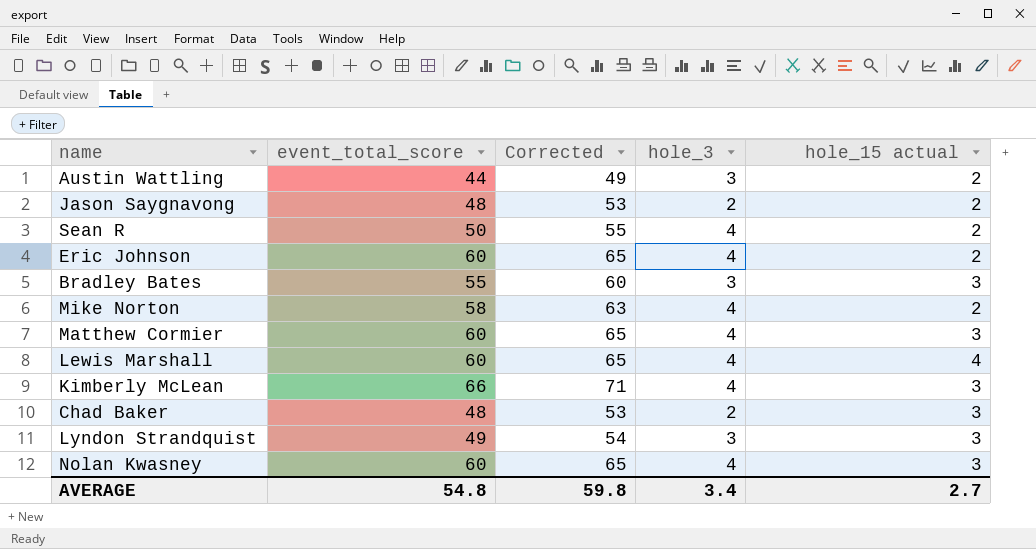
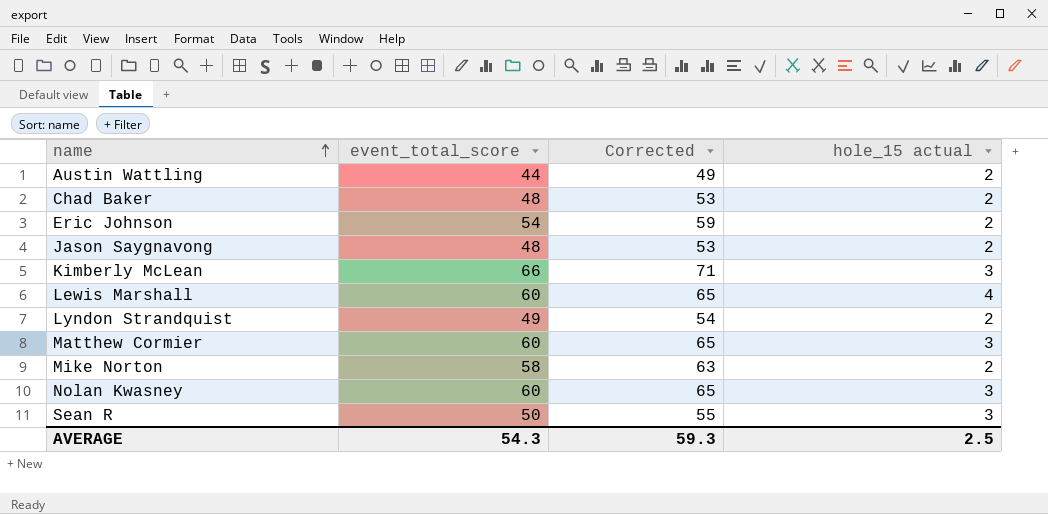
row order: none -> name ascending
column hole_3 | position: 4 -> none
row Bradley Bates: 55 | 60 | 3 | 3 -> none
Chad Baker | hole_15 actual: 3 -> 2
Eric Johnson | event_total_score: 60 -> 54
Eric Johnson | Corrected: 65 -> 59
Lyndon Strandquist | hole_15 actual: 3 -> 2
Sean R | hole_15 actual: 2 -> 3
AVERAGE | event_total_score: 54.8 -> 54.3
AVERAGE | Corrected: 59.8 -> 59.3
AVERAGE | hole_15 actual: 2.7 -> 2.5

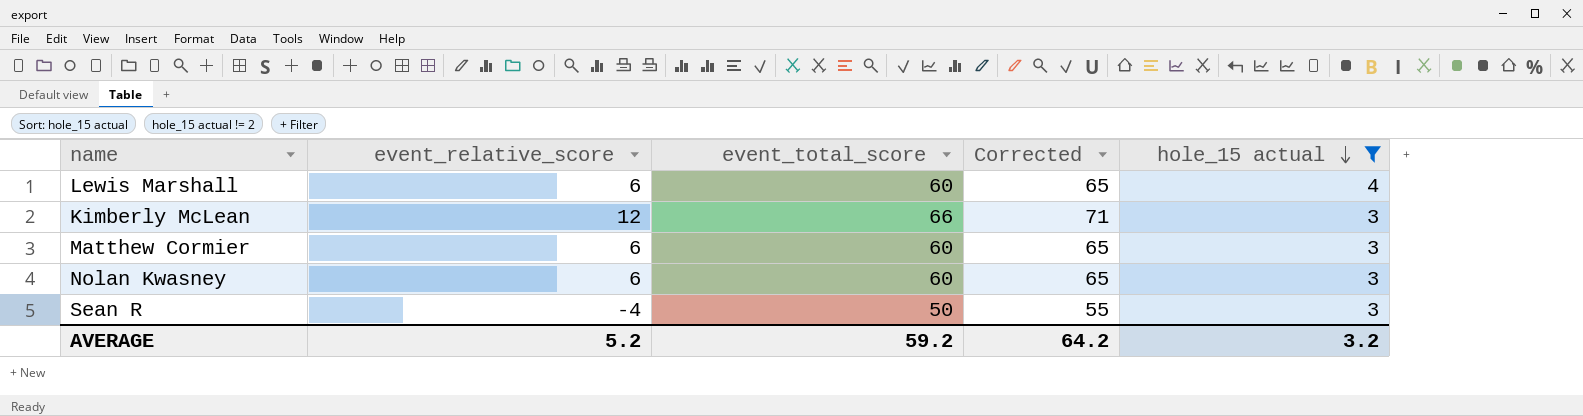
filter: none -> hole_15 actual != 2
row order: name ascending -> hole_15 actual descending
column event_relative_score | position: none -> 2
AVERAGE | event_total_score: 54.3 -> 59.2
AVERAGE | Corrected: 59.3 -> 64.2
AVERAGE | hole_15 actual: 2.5 -> 3.2

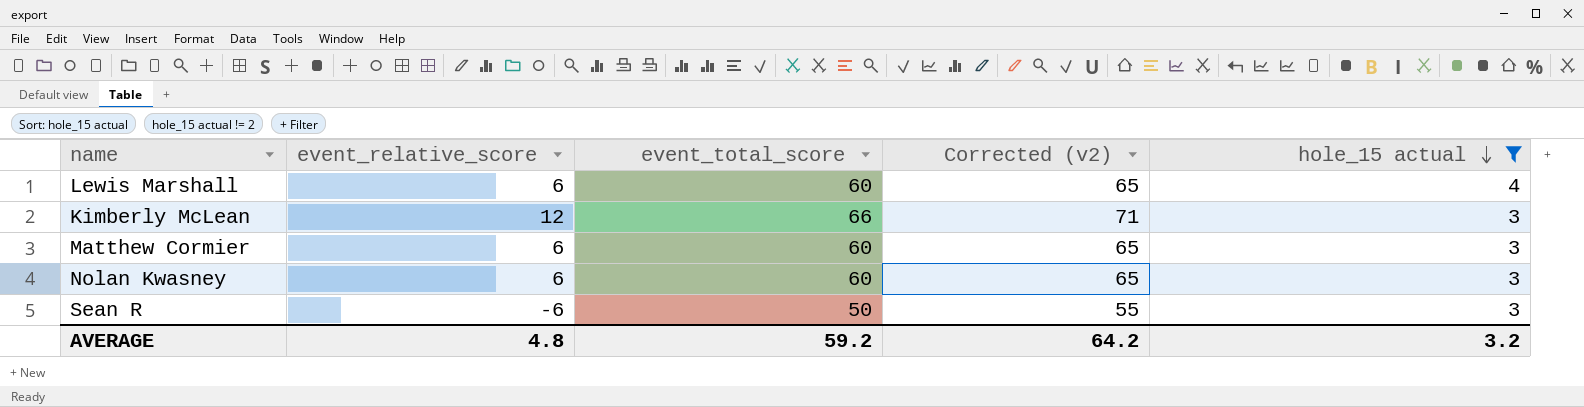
column name: Corrected -> Corrected (v2)
Sean R | event_relative_score: -4 -> -6
AVERAGE | event_relative_score: 5.2 -> 4.8

